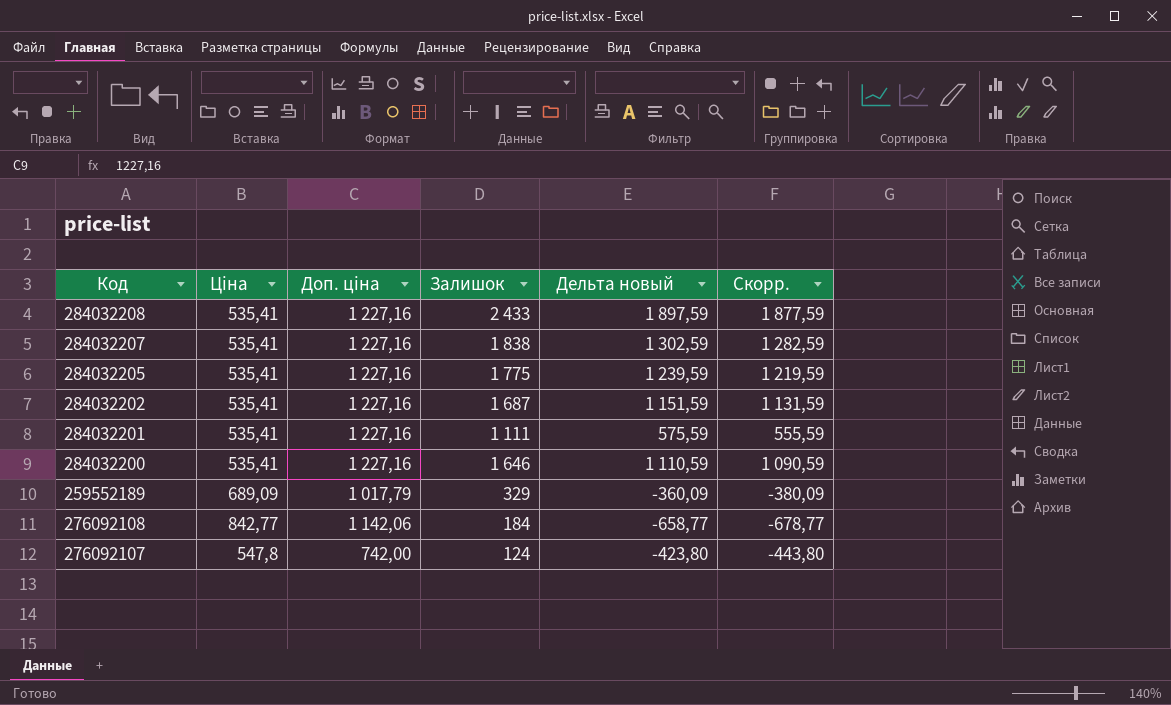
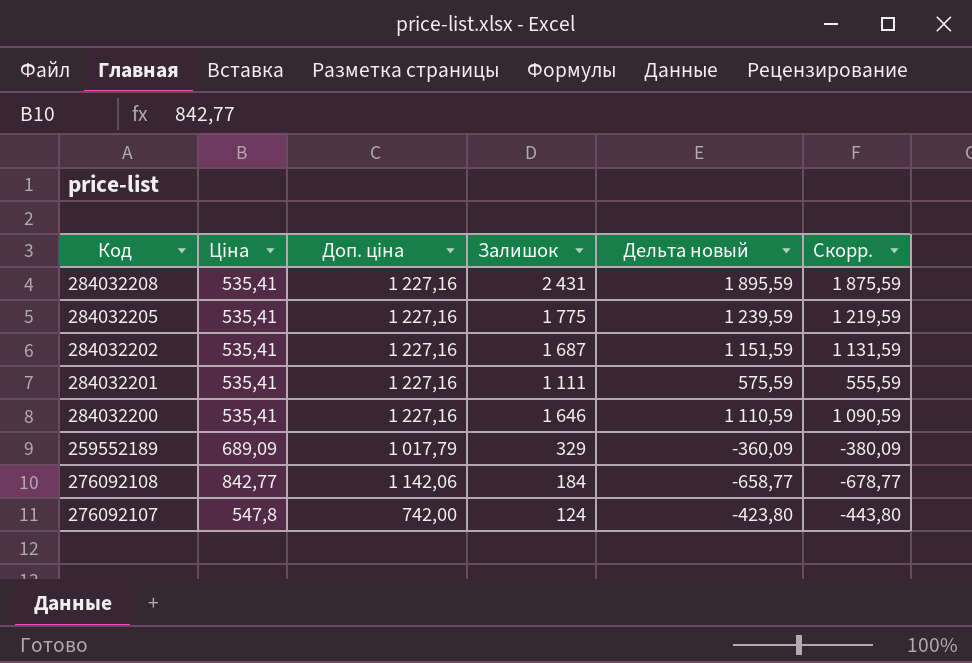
row 284032207: 535,41 | 1 227,16 | 1 838 | 1 302,59 | 1 282,59 -> none
284032208 | Залишок: 2 433 -> 2 431
284032208 | Дельта новый: 1 897,59 -> 1 895,59
284032208 | Скорр.: 1 877,59 -> 1 875,59

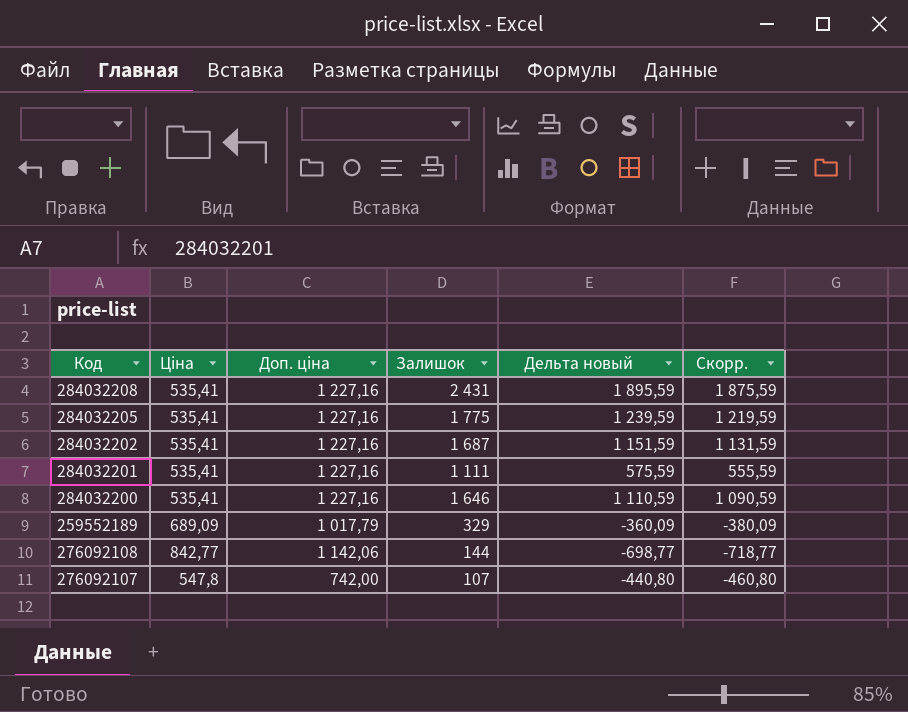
276092108 | Залишок: 184 -> 144
276092108 | Дельта новый: -658,77 -> -698,77
276092108 | Скорр.: -678,77 -> -718,77
276092107 | Залишок: 124 -> 107
276092107 | Дельта новый: -423,80 -> -440,80
276092107 | Скорр.: -443,80 -> -460,80

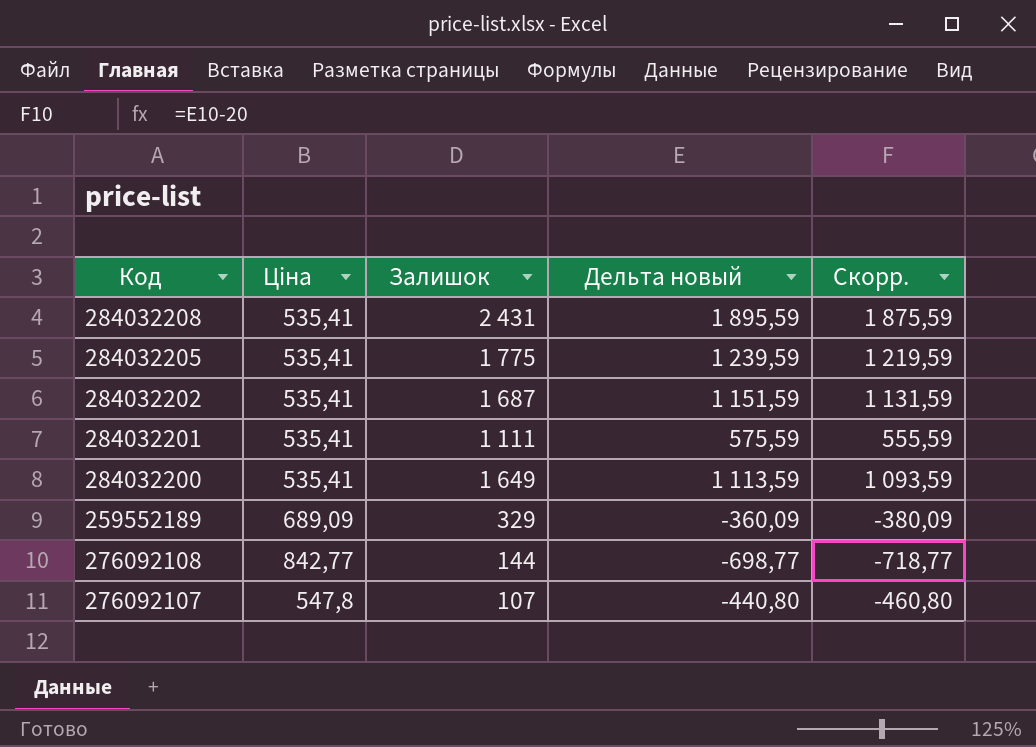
column Доп. ціна | position: 3 -> none
284032200 | Залишок: 1 646 -> 1 649
284032200 | Дельта новый: 1 110,59 -> 1 113,59
284032200 | Скорр.: 1 090,59 -> 1 093,59

